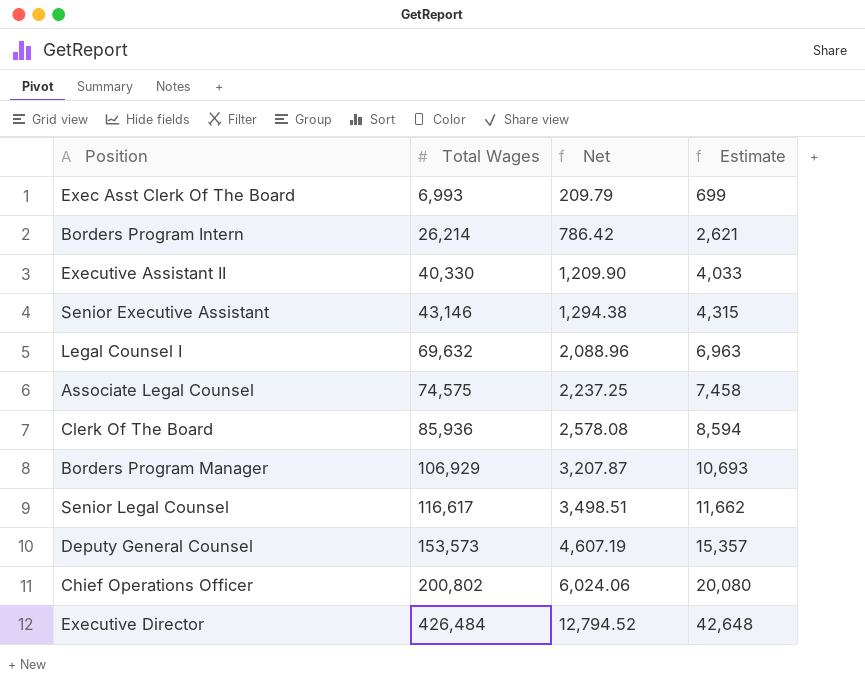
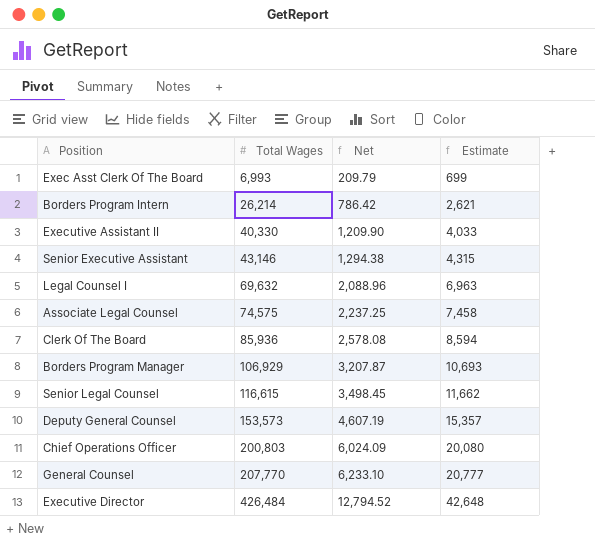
Senior Legal Counsel | Total Wages: 116,617 -> 116,615
Senior Legal Counsel | Net: 3,498.51 -> 3,498.45
Chief Operations Officer | Total Wages: 200,802 -> 200,803
Chief Operations Officer | Net: 6,024.06 -> 6,024.09
row General Counsel: none -> 207,770 | 6,233.10 | 20,777

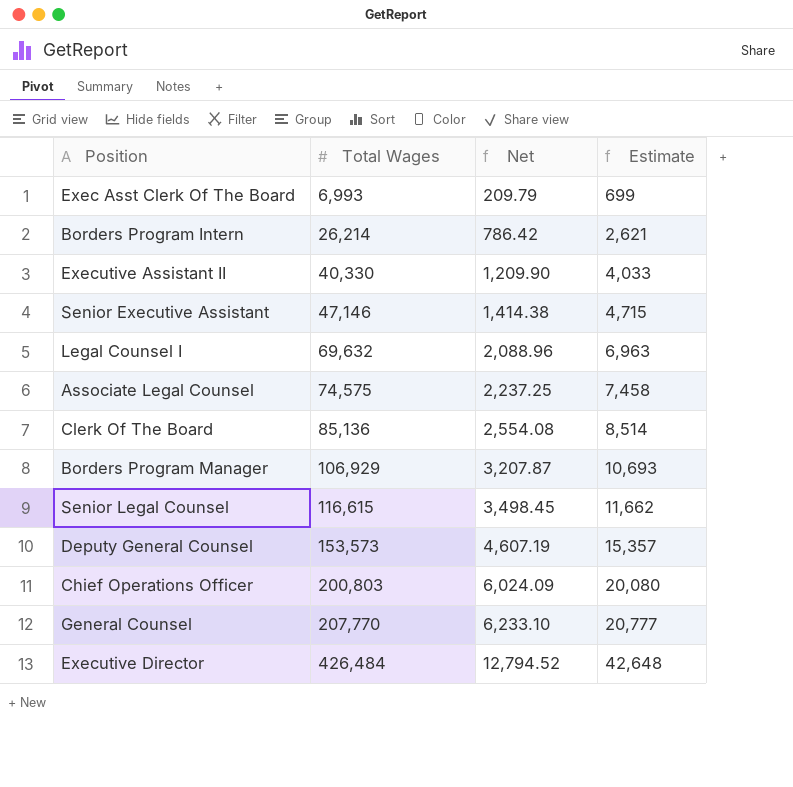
Senior Executive Assistant | Total Wages: 43,146 -> 47,146
Senior Executive Assistant | Net: 1,294.38 -> 1,414.38
Senior Executive Assistant | Estimate: 4,315 -> 4,715
Clerk Of The Board | Total Wages: 85,936 -> 85,136
Clerk Of The Board | Net: 2,578.08 -> 2,554.08
Clerk Of The Board | Estimate: 8,594 -> 8,514

